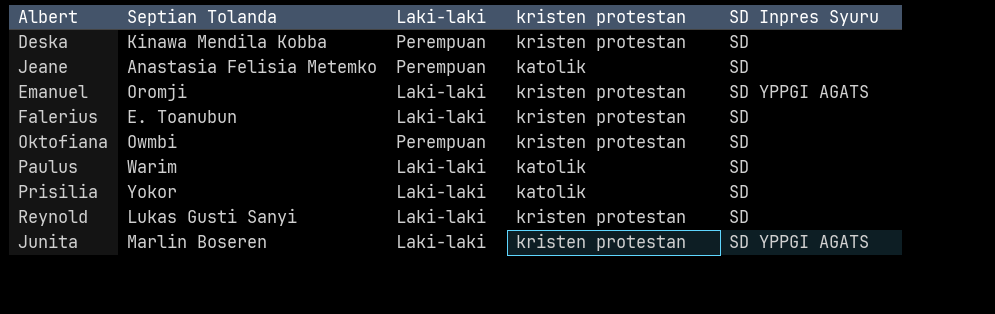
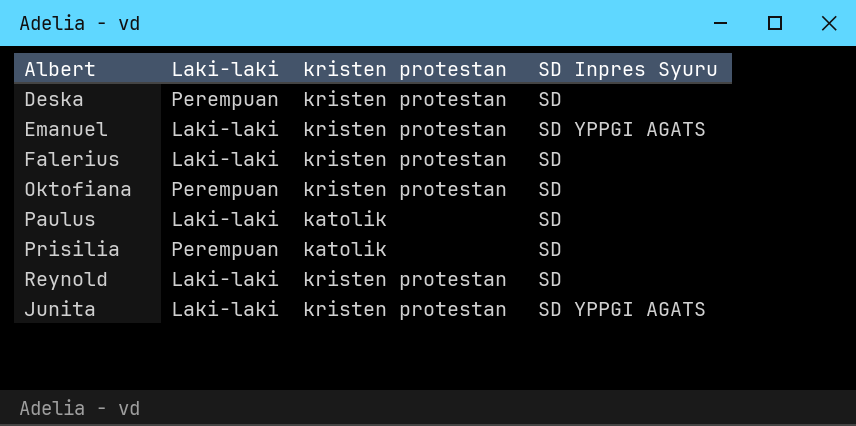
column Septian Tolanda | position: 2 -> none
row Jeane: Anastasia Felisia Metemko | Perempuan | katolik | SD -> none
Prisilia | Laki-laki: Laki-laki -> Perempuan

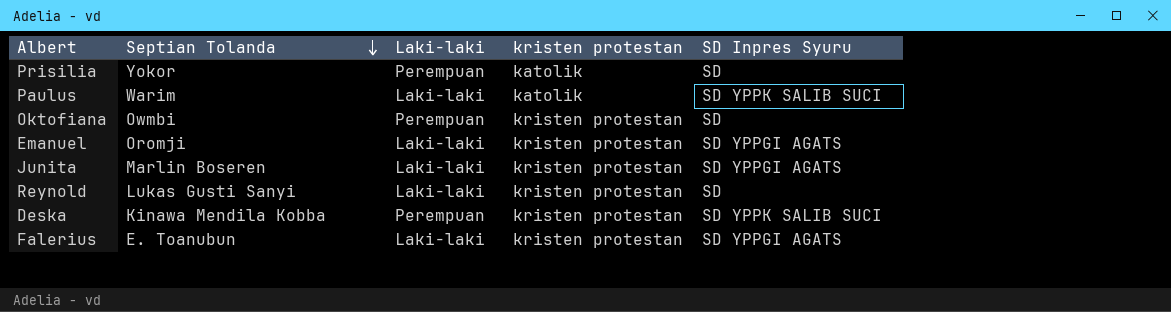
row order: none -> Septian Tolanda descending
column Septian Tolanda | position: none -> 2
Paulus | SD Inpres Syuru: SD -> SD YPPK SALIB SUCI
Deska | SD Inpres Syuru: SD -> SD YPPK SALIB SUCI
Falerius | SD Inpres Syuru: SD -> SD YPPGI AGATS

